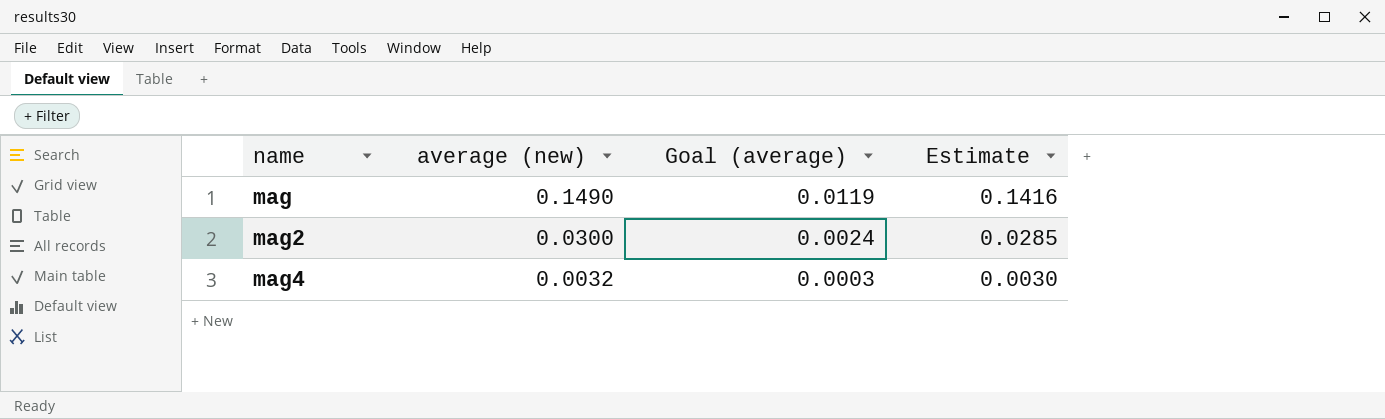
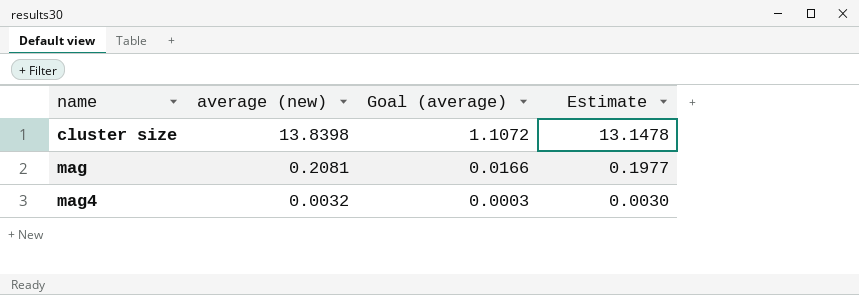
row mag2: 0.0300 | 0.0024 | 0.0285 -> none
row cluster size: none -> 13.8398 | 1.1072 | 13.1478
mag | average (new): 0.1490 -> 0.2081
mag | Goal (average): 0.0119 -> 0.0166
mag | Estimate: 0.1416 -> 0.1977

